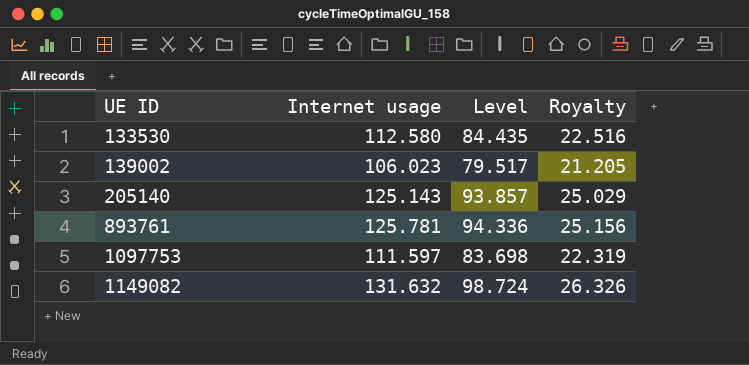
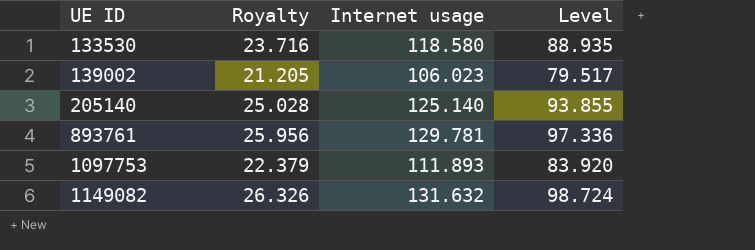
column Royalty | position: 4 -> 2
133530 | Royalty: 22.516 -> 23.716
133530 | Internet usage: 112.580 -> 118.580
133530 | Level: 84.435 -> 88.935
205140 | Royalty: 25.029 -> 25.028
205140 | Internet usage: 125.143 -> 125.140
205140 | Level: 93.857 -> 93.855
893761 | Royalty: 25.156 -> 25.956
893761 | Internet usage: 125.781 -> 129.781
893761 | Level: 94.336 -> 97.336
1097753 | Royalty: 22.319 -> 22.379
1097753 | Internet usage: 111.597 -> 111.893
1097753 | Level: 83.698 -> 83.920

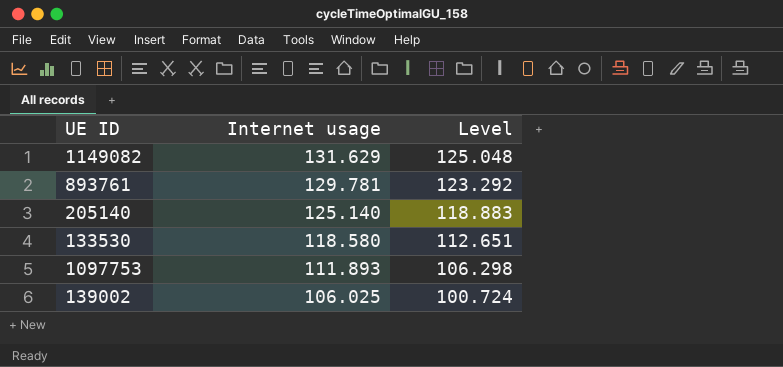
row order: UE ID ascending -> Internet usage descending
column Royalty | formula: [Internet usage] * 0.2 -> none
column Level | formula: [Internet usage] * 0.75 -> [Internet usage] * 0.95
1149082 | Internet usage: 131.632 -> 131.629
139002 | Internet usage: 106.023 -> 106.025

